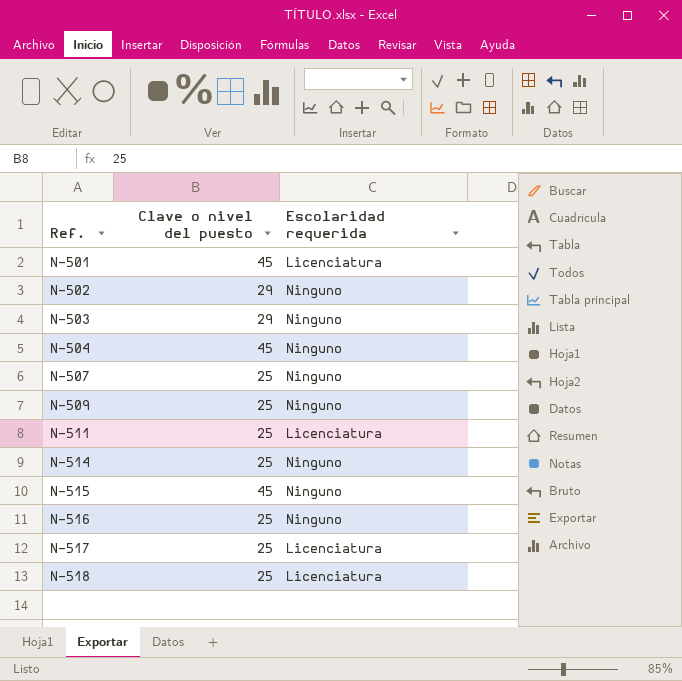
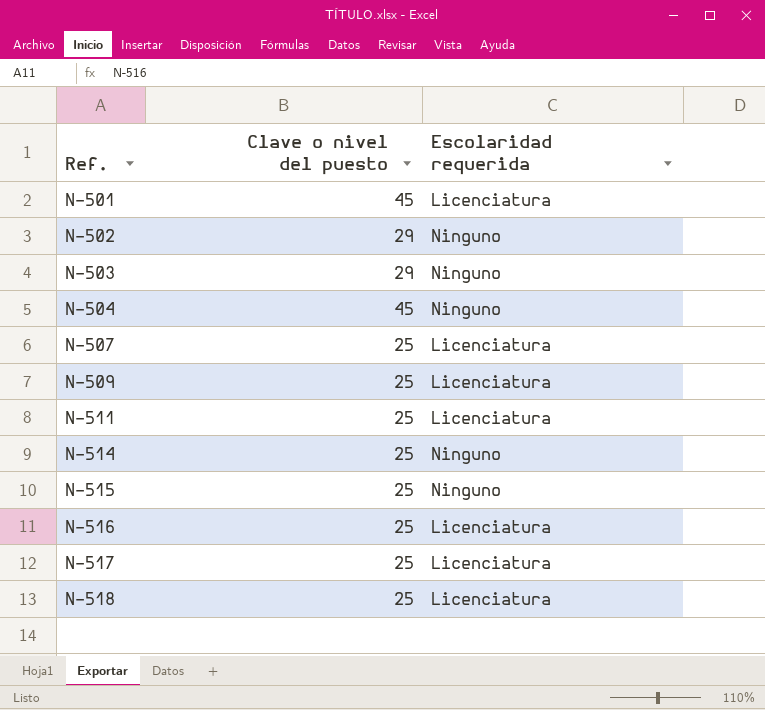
N-507 | Escolaridad requerida: Ninguno -> Licenciatura
N-509 | Escolaridad requerida: Ninguno -> Licenciatura
N-515 | Clave o nivel del puesto: 45 -> 25
N-516 | Escolaridad requerida: Ninguno -> Licenciatura

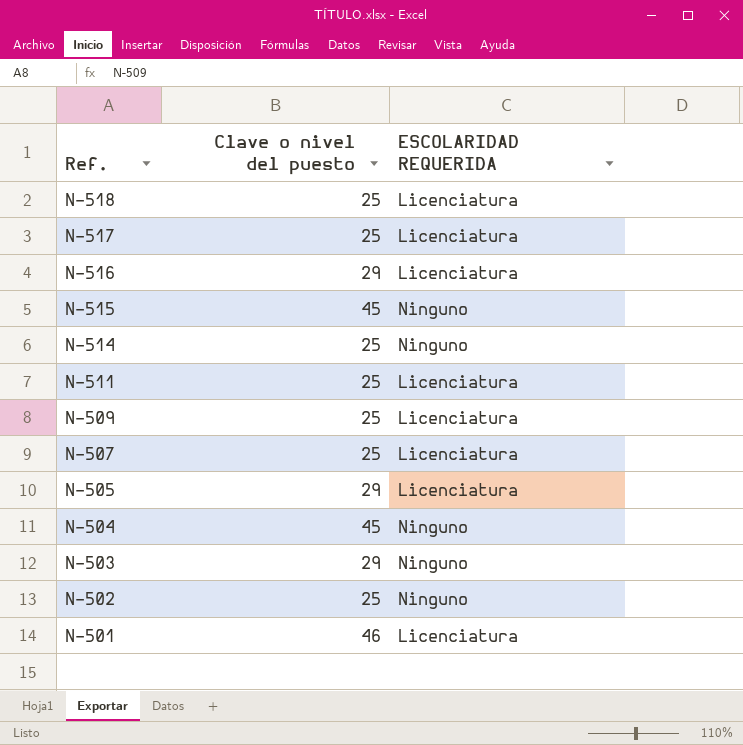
row order: Ref. ascending -> Ref. descending
column name: Escolaridad requerida -> ESCOLARIDAD REQUERIDA
N-516 | Clave o nivel del puesto: 25 -> 29
N-515 | Clave o nivel del puesto: 25 -> 45
row N-505: none -> 29 | Licenciatura
N-502 | Clave o nivel del puesto: 29 -> 25
N-501 | Clave o nivel del puesto: 45 -> 46

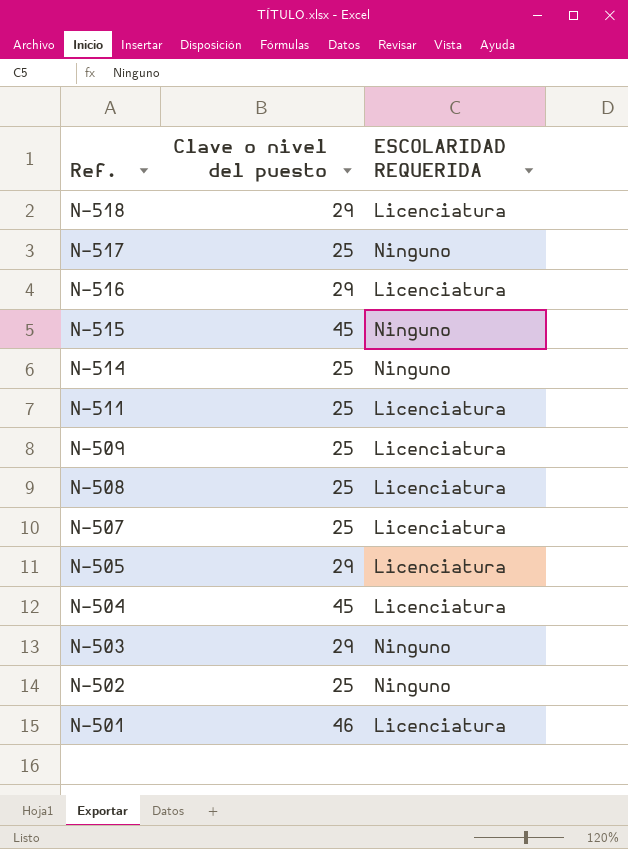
N-518 | Clave o nivel del puesto: 25 -> 29
N-517 | ESCOLARIDAD REQUERIDA: Licenciatura -> Ninguno
row N-508: none -> 25 | Licenciatura
N-504 | ESCOLARIDAD REQUERIDA: Ninguno -> Licenciatura

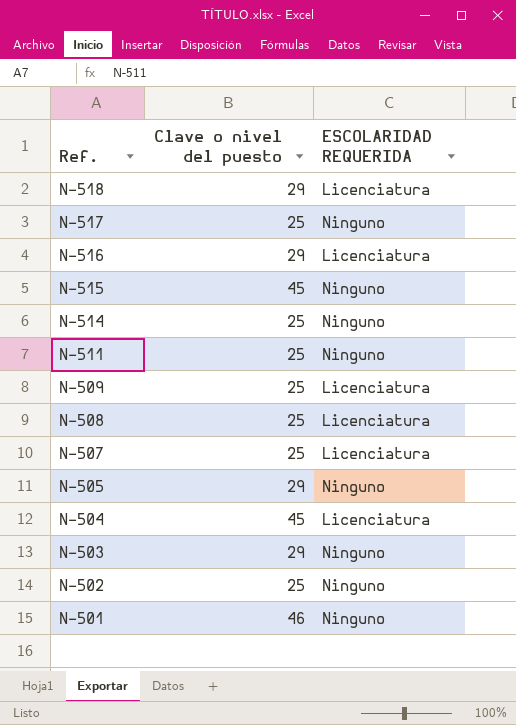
N-511 | ESCOLARIDAD REQUERIDA: Licenciatura -> Ninguno
N-505 | ESCOLARIDAD REQUERIDA: Licenciatura -> Ninguno
N-501 | ESCOLARIDAD REQUERIDA: Licenciatura -> Ninguno

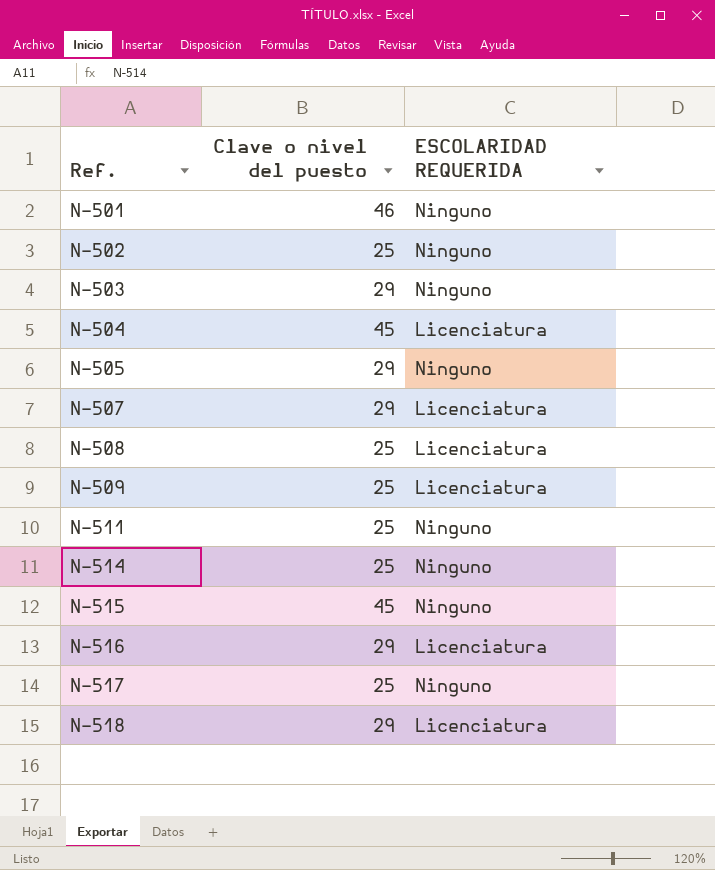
row order: Ref. descending -> Ref. ascending
N-507 | Clave o nivel del puesto: 25 -> 29

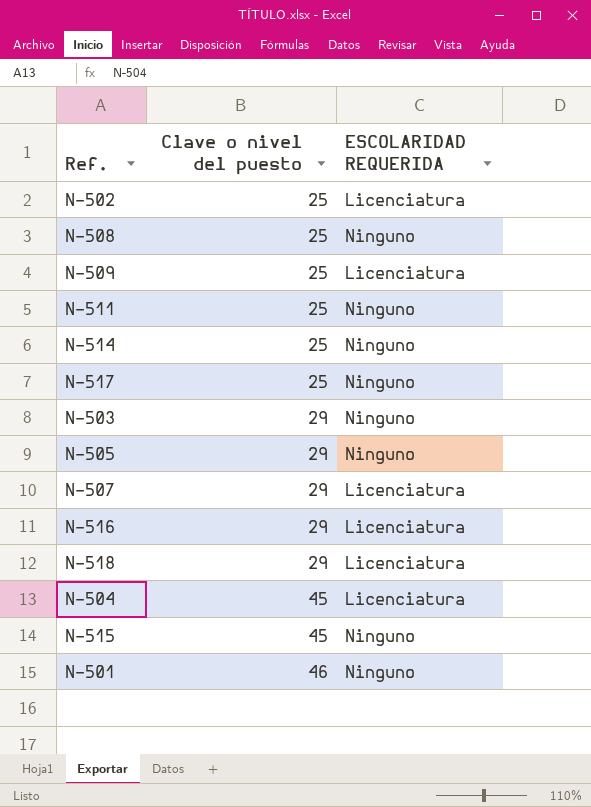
row order: Ref. ascending -> Clave o nivel del puesto ascending
N-502 | ESCOLARIDAD REQUERIDA: Ninguno -> Licenciatura
N-508 | ESCOLARIDAD REQUERIDA: Licenciatura -> Ninguno

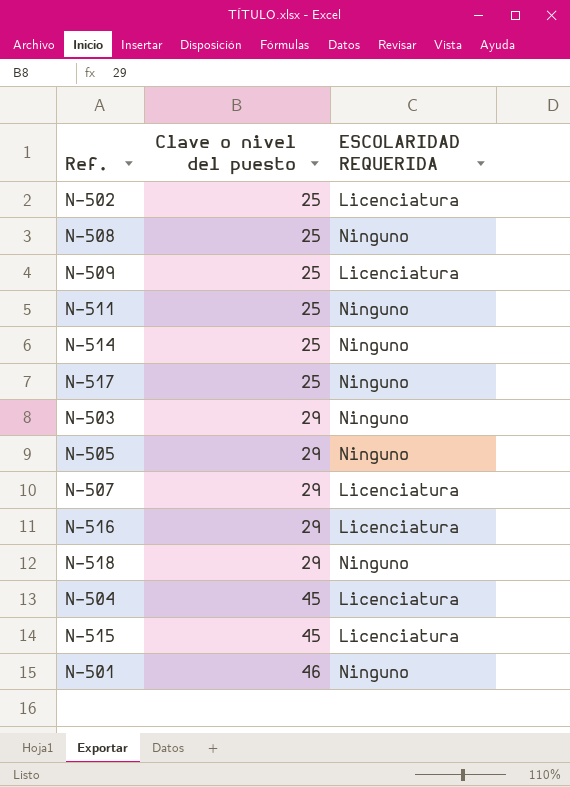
N-518 | ESCOLARIDAD REQUERIDA: Licenciatura -> Ninguno
N-515 | ESCOLARIDAD REQUERIDA: Ninguno -> Licenciatura

